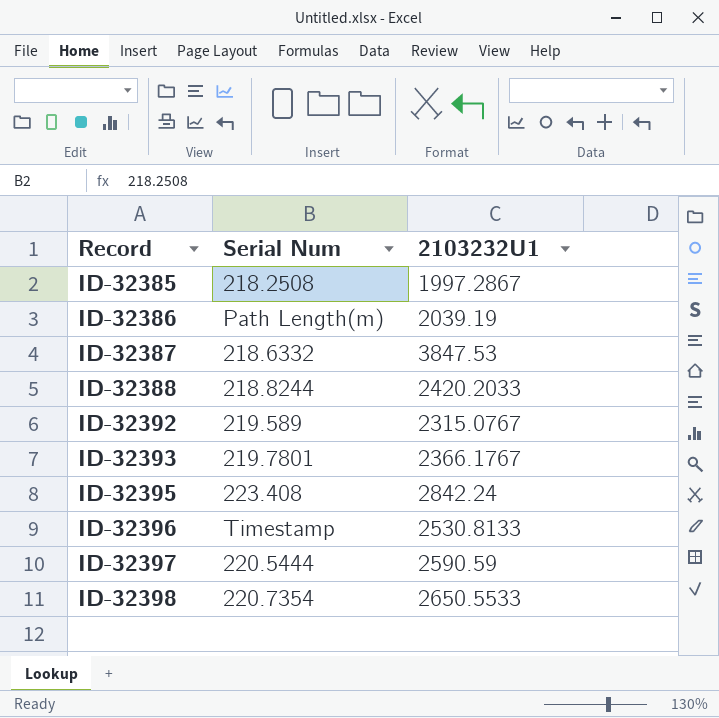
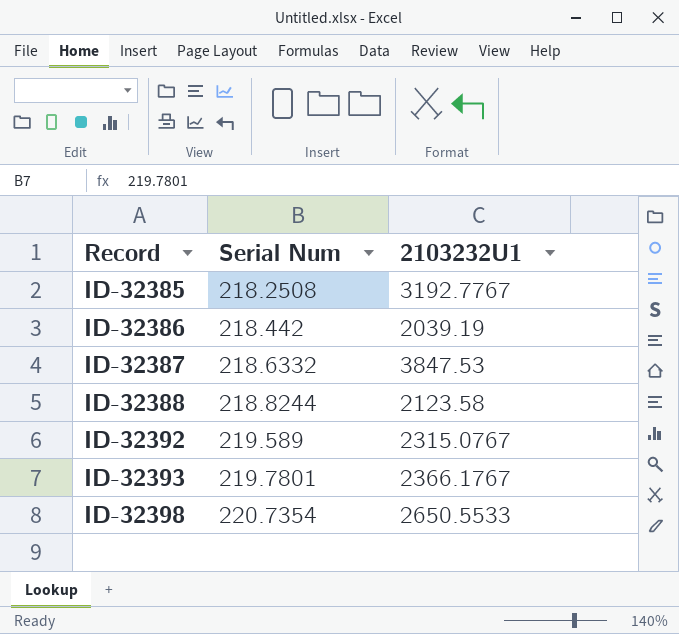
row ID-32395: 223.408 | 2842.24 -> none
row ID-32396: Timestamp | 2530.8133 -> none
row ID-32397: 220.5444 | 2590.59 -> none
ID-32385 | 2103232U1: 1997.2867 -> 3192.7767
ID-32386 | Serial Num: Path Length(m) -> 218.442
ID-32388 | 2103232U1: 2420.2033 -> 2123.58

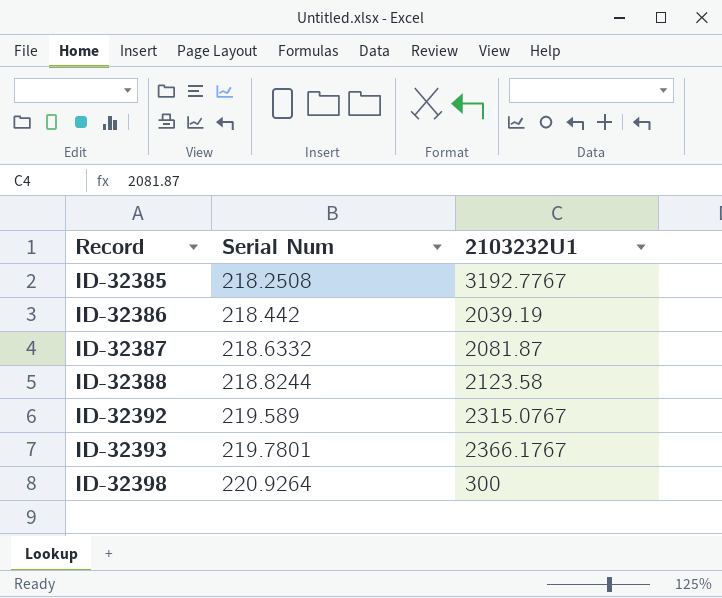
ID-32387 | 2103232U1: 3847.53 -> 2081.87
ID-32398 | Serial Num: 220.7354 -> 220.9264
ID-32398 | 2103232U1: 2650.5533 -> 300

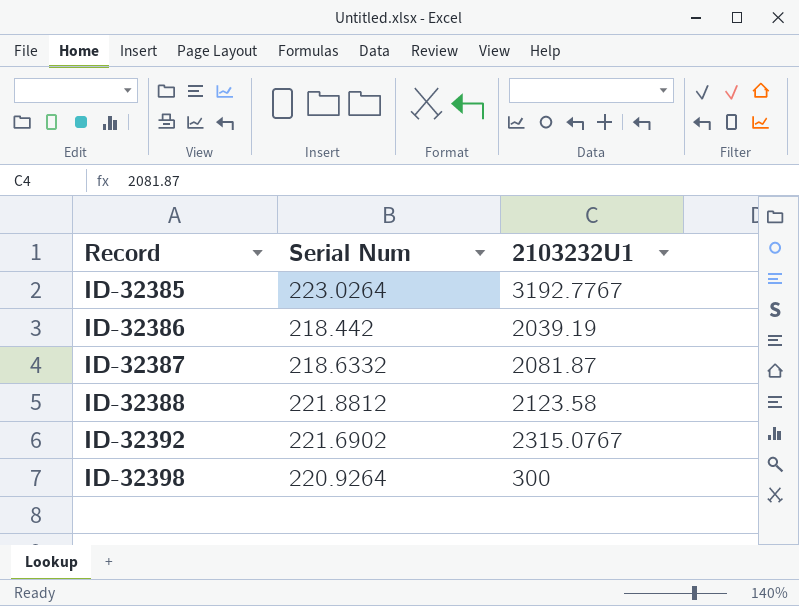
row ID-32393: 219.7801 | 2366.1767 -> none
ID-32385 | Serial Num: 218.2508 -> 223.0264
ID-32388 | Serial Num: 218.8244 -> 221.8812
ID-32392 | Serial Num: 219.589 -> 221.6902

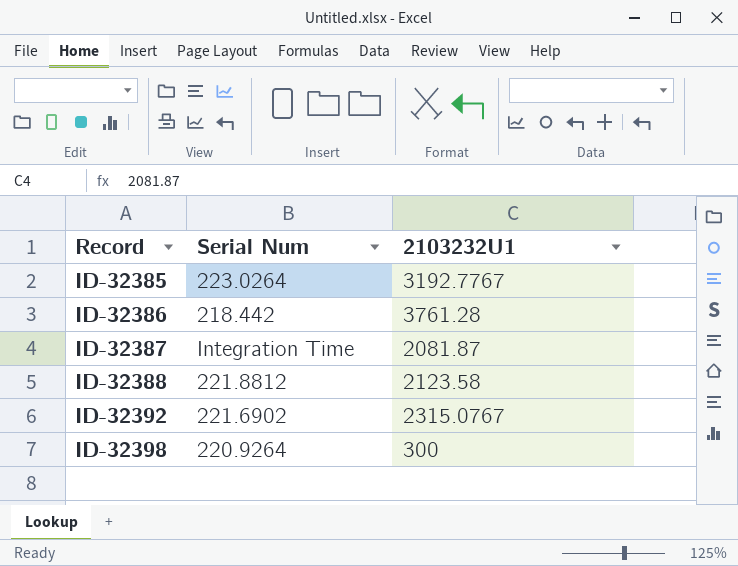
ID-32386 | 2103232U1: 2039.19 -> 3761.28
ID-32387 | Serial Num: 218.6332 -> Integration Time

